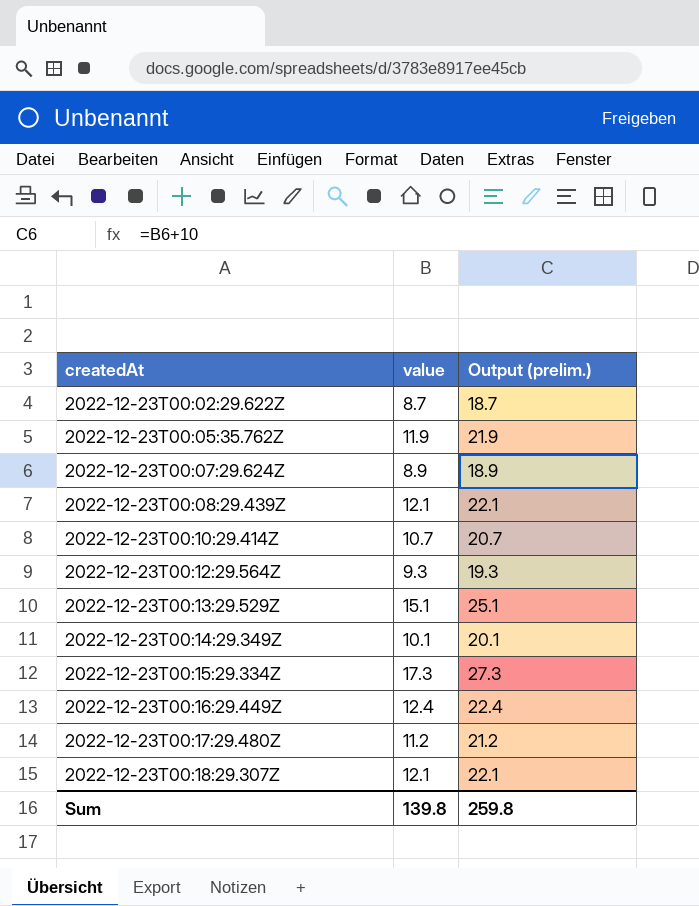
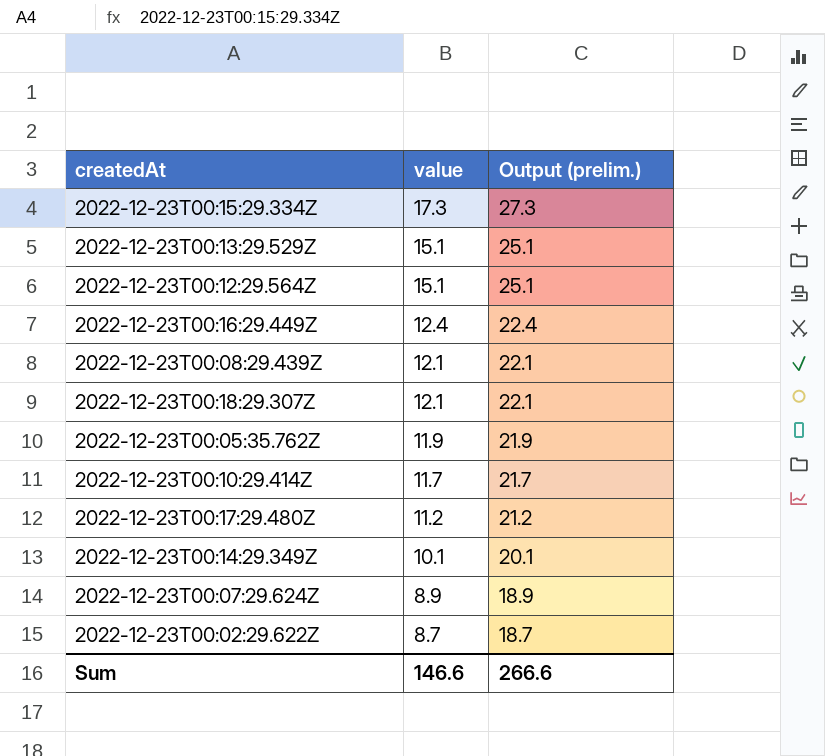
row order: createdAt ascending -> value descending
2022-12-23T00:12:29.564Z | value: 9.3 -> 15.1
2022-12-23T00:12:29.564Z | Output (prelim.): 19.3 -> 25.1
2022-12-23T00:10:29.414Z | value: 10.7 -> 11.7
2022-12-23T00:10:29.414Z | Output (prelim.): 20.7 -> 21.7
Sum | value: 139.8 -> 146.6
Sum | Output (prelim.): 259.8 -> 266.6

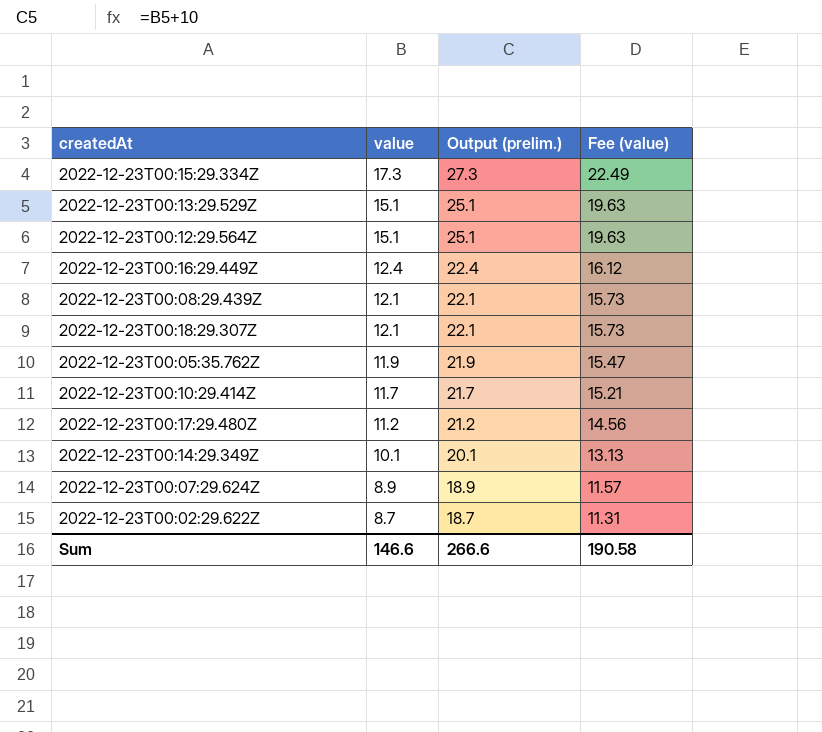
column Fee (value) | formula: none -> [value] * 1.3

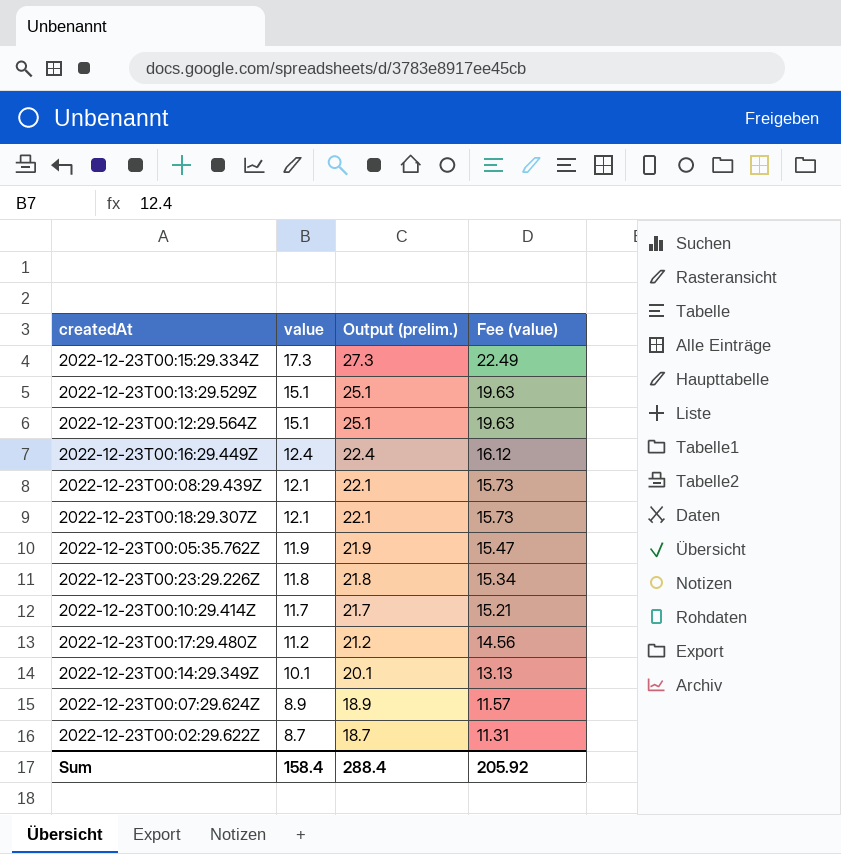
row 2022-12-23T00:23:29.226Z: none -> 11.8 | 21.8 | 15.34
Sum | value: 146.6 -> 158.4
Sum | Output (prelim.): 266.6 -> 288.4
Sum | Fee (value): 190.58 -> 205.92

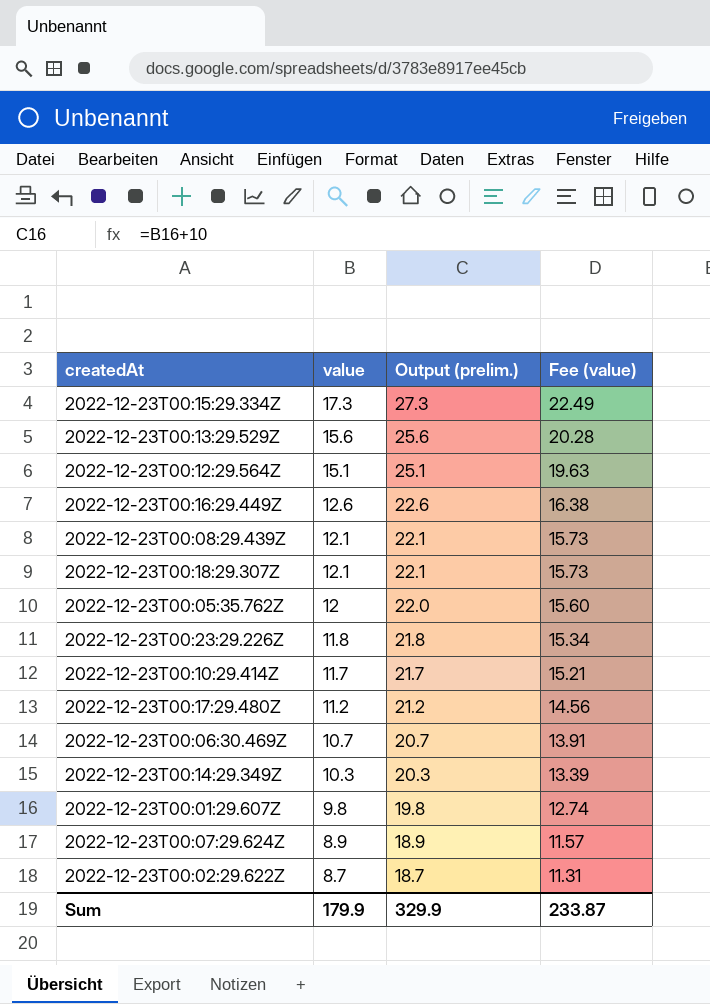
2022-12-23T00:13:29.529Z | value: 15.1 -> 15.6
2022-12-23T00:13:29.529Z | Output (prelim.): 25.1 -> 25.6
2022-12-23T00:13:29.529Z | Fee (value): 19.63 -> 20.28
2022-12-23T00:16:29.449Z | value: 12.4 -> 12.6
2022-12-23T00:16:29.449Z | Output (prelim.): 22.4 -> 22.6
2022-12-23T00:16:29.449Z | Fee (value): 16.12 -> 16.38
2022-12-23T00:05:35.762Z | value: 11.9 -> 12
2022-12-23T00:05:35.762Z | Output (prelim.): 21.9 -> 22.0
2022-12-23T00:05:35.762Z | Fee (value): 15.47 -> 15.60
row 2022-12-23T00:06:30.469Z: none -> 10.7 | 20.7 | 13.91
2022-12-23T00:14:29.349Z | value: 10.1 -> 10.3
2022-12-23T00:14:29.349Z | Output (prelim.): 20.1 -> 20.3
2022-12-23T00:14:29.349Z | Fee (value): 13.13 -> 13.39
row 2022-12-23T00:01:29.607Z: none -> 9.8 | 19.8 | 12.74
Sum | value: 158.4 -> 179.9
Sum | Output (prelim.): 288.4 -> 329.9
Sum | Fee (value): 205.92 -> 233.87

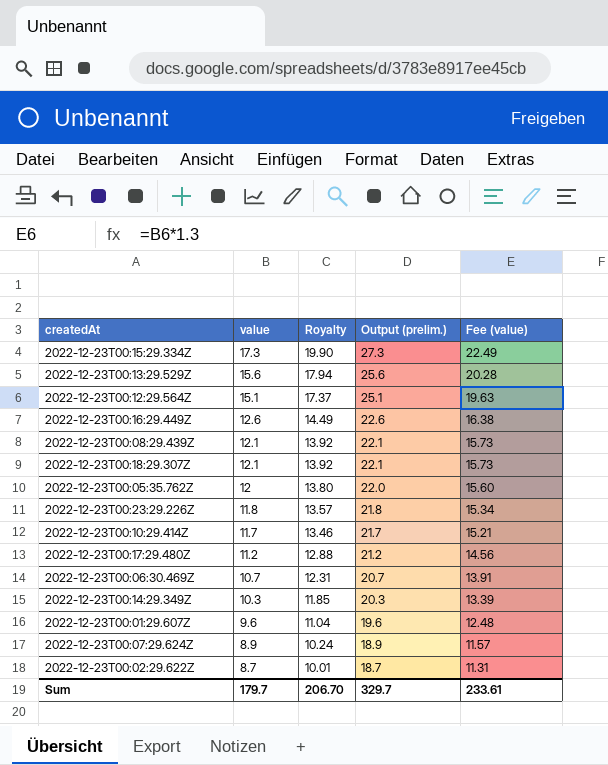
column Royalty | formula: none -> [value] * 1.15
2022-12-23T00:01:29.607Z | value: 9.8 -> 9.6
2022-12-23T00:01:29.607Z | Output (prelim.): 19.8 -> 19.6
2022-12-23T00:01:29.607Z | Fee (value): 12.74 -> 12.48
Sum | value: 179.9 -> 179.7
Sum | Output (prelim.): 329.9 -> 329.7
Sum | Fee (value): 233.87 -> 233.61

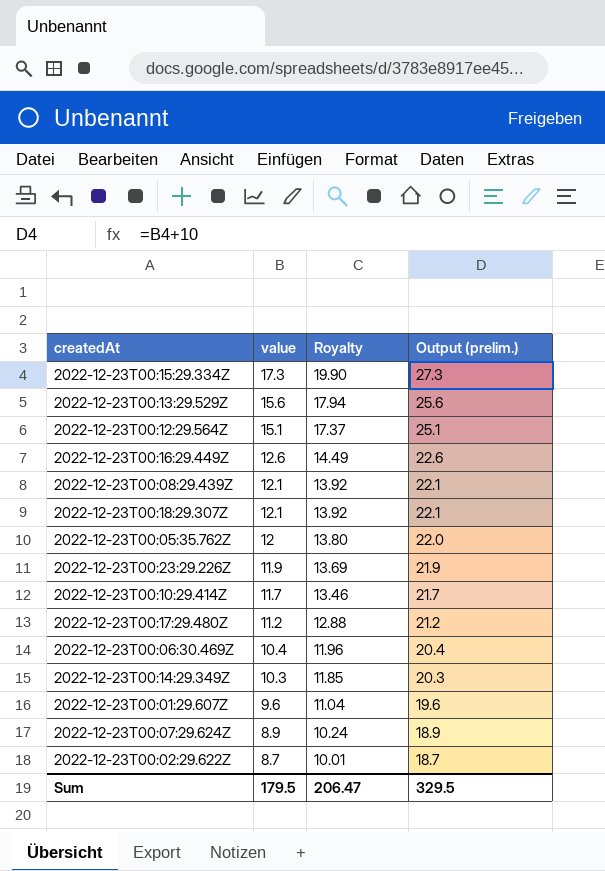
column Fee (value) | formula: [value] * 1.3 -> none
2022-12-23T00:23:29.226Z | value: 11.8 -> 11.9
2022-12-23T00:23:29.226Z | Royalty: 13.57 -> 13.69
2022-12-23T00:23:29.226Z | Output (prelim.): 21.8 -> 21.9
2022-12-23T00:06:30.469Z | value: 10.7 -> 10.4
2022-12-23T00:06:30.469Z | Royalty: 12.31 -> 11.96
2022-12-23T00:06:30.469Z | Output (prelim.): 20.7 -> 20.4
Sum | value: 179.7 -> 179.5
Sum | Royalty: 206.70 -> 206.47
Sum | Output (prelim.): 329.7 -> 329.5

